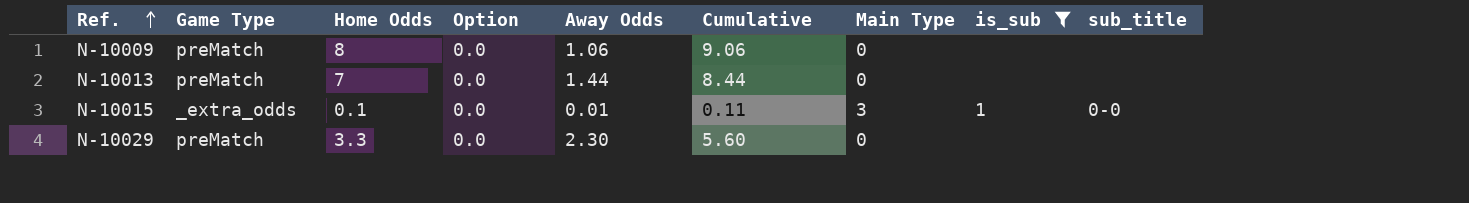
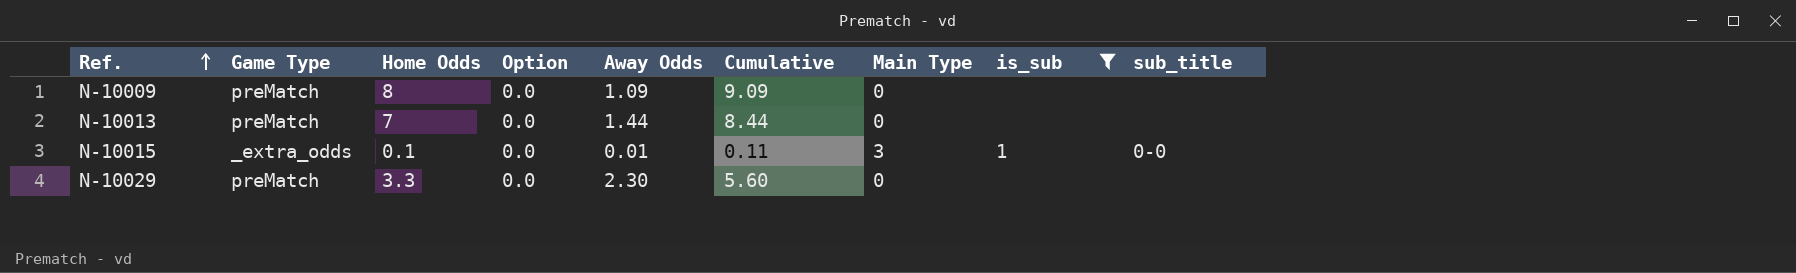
N-10009 | Away Odds: 1.06 -> 1.09
N-10009 | Cumulative: 9.06 -> 9.09

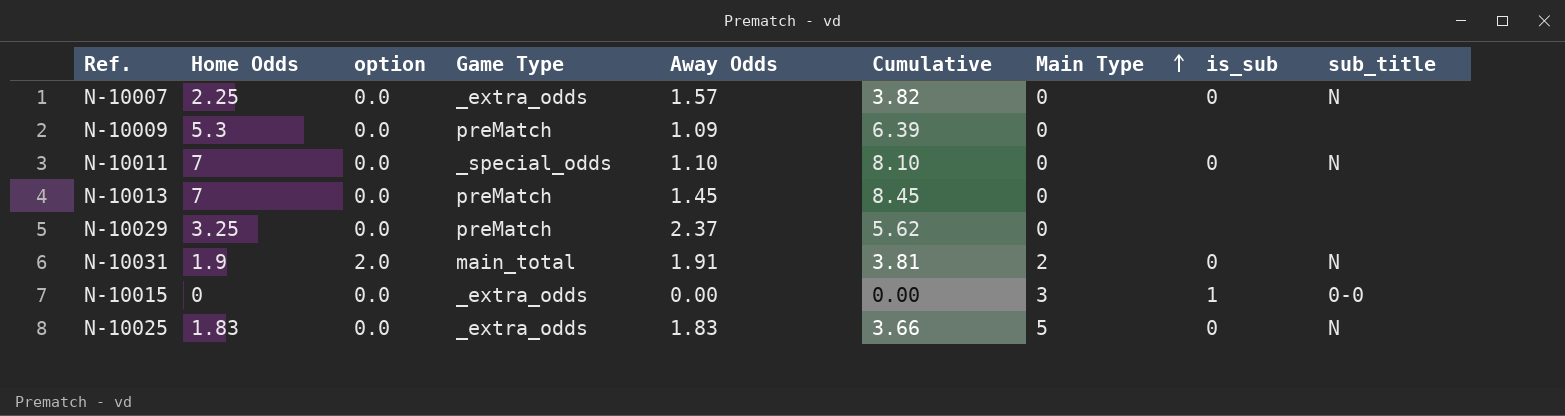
filter: is_sub != 0 -> none
row order: Ref. ascending -> Main Type ascending
column name: Option -> option
column Game Type | position: 2 -> 4
N-10009 | Home Odds: 8 -> 5.3
N-10009 | Cumulative: 9.09 -> 6.39
N-10013 | Away Odds: 1.44 -> 1.45
N-10013 | Cumulative: 8.44 -> 8.45
N-10029 | Home Odds: 3.3 -> 3.25
N-10029 | Away Odds: 2.30 -> 2.37
N-10029 | Cumulative: 5.60 -> 5.62
N-10015 | Home Odds: 0.1 -> 0
N-10015 | Away Odds: 0.01 -> 0.00
N-10015 | Cumulative: 0.11 -> 0.00

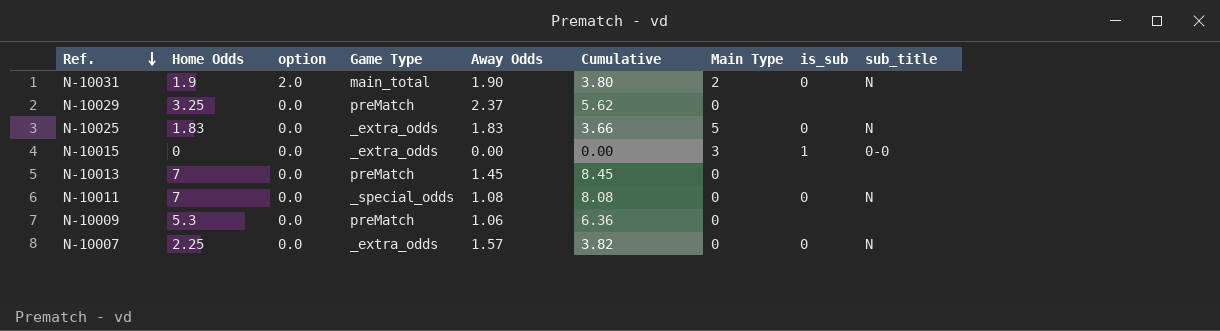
row order: Main Type ascending -> Ref. descending
N-10031 | Away Odds: 1.91 -> 1.90
N-10031 | Cumulative: 3.81 -> 3.80
N-10011 | Away Odds: 1.10 -> 1.08
N-10011 | Cumulative: 8.10 -> 8.08
N-10009 | Away Odds: 1.09 -> 1.06
N-10009 | Cumulative: 6.39 -> 6.36

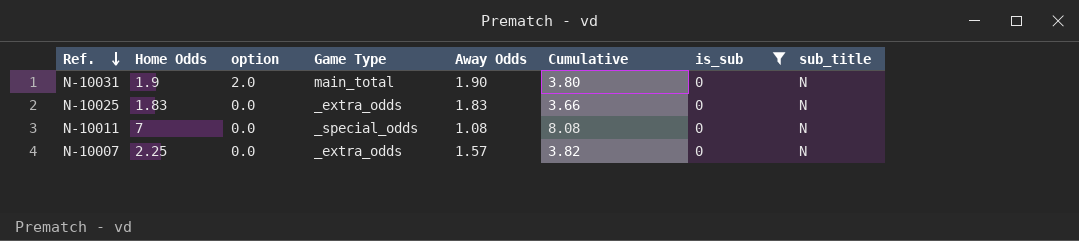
filter: none -> is_sub = 0
column Main Type | position: 7 -> none

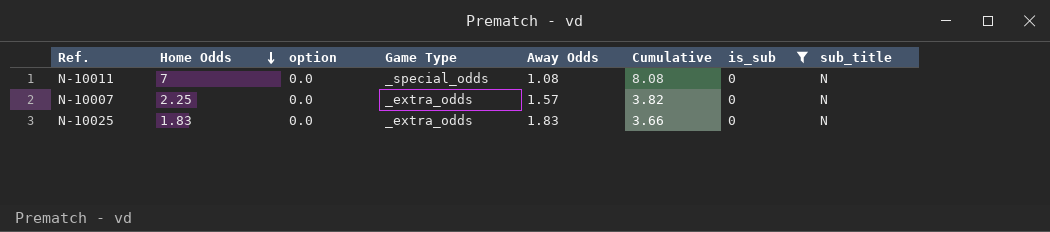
row order: Ref. descending -> Home Odds descending
row N-10031: 1.9 | 2.0 | main_total | 1.90 | 3.80 | 0 | N -> none

